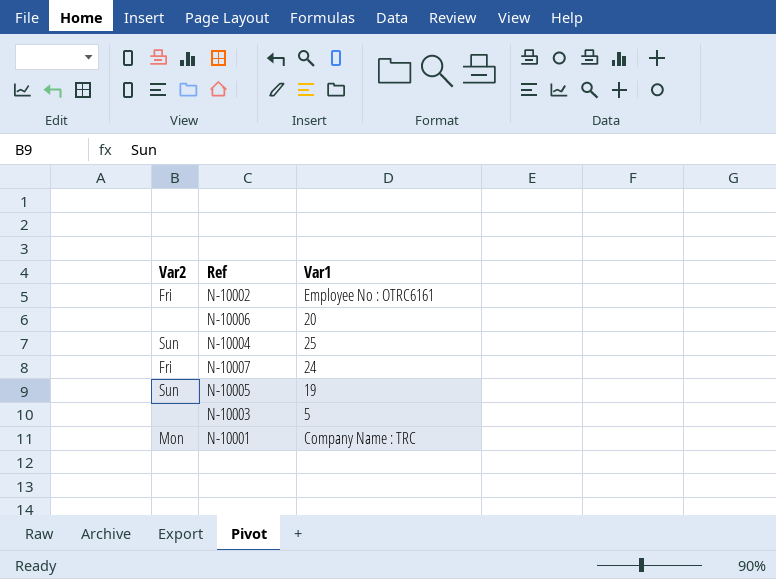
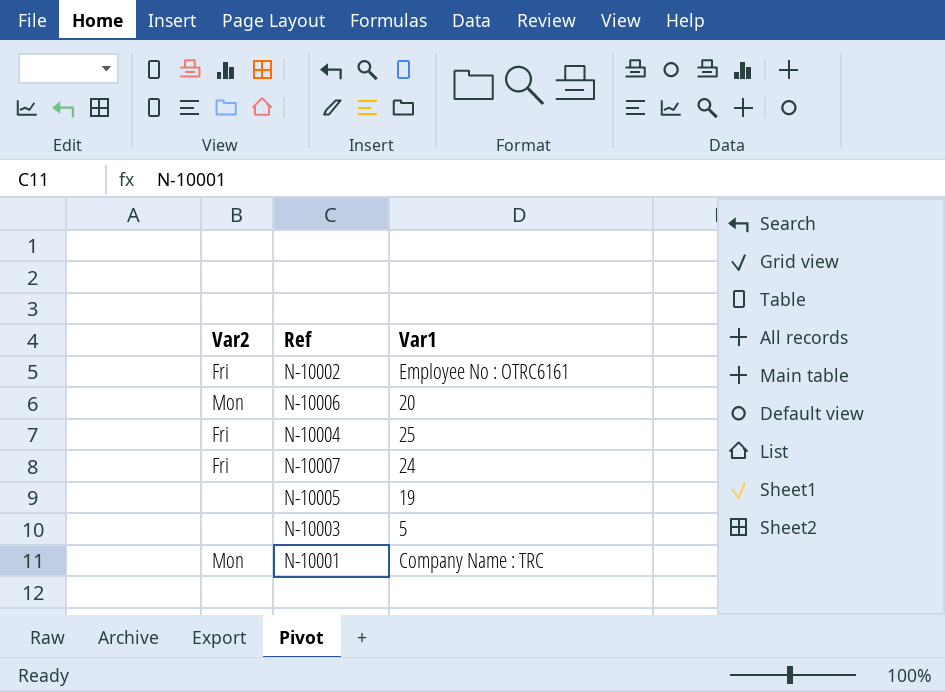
N-10006 | Var2: none -> Mon
N-10004 | Var2: Sun -> Fri
N-10005 | Var2: Sun -> none

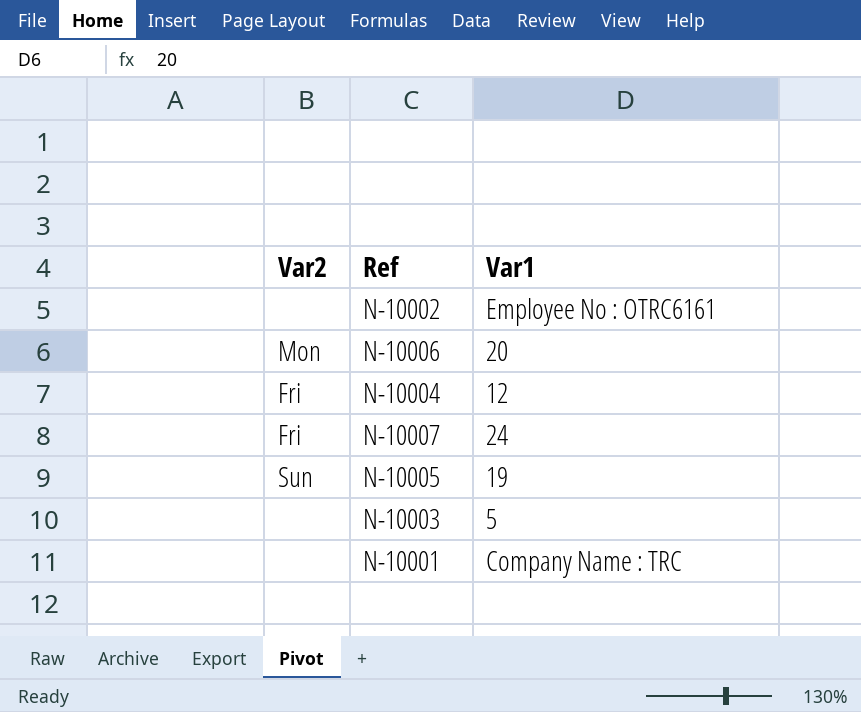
N-10002 | Var2: Fri -> none
N-10004 | Var1: 25 -> 12
N-10005 | Var2: none -> Sun
N-10001 | Var2: Mon -> none

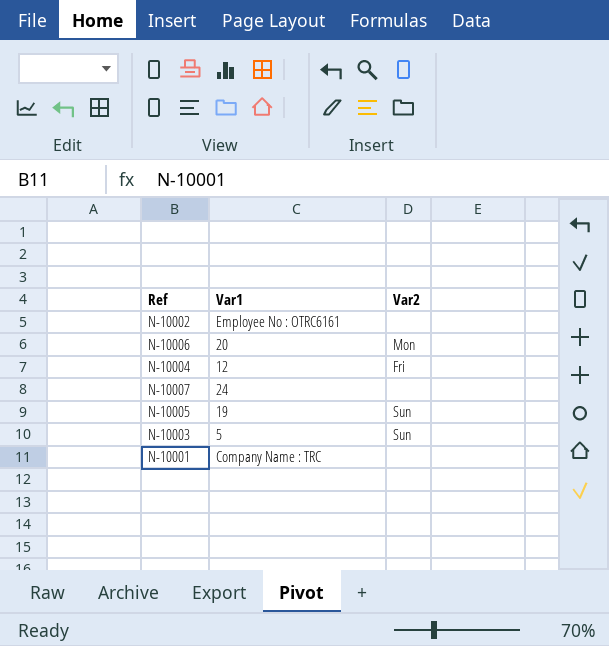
column Var2 | position: 1 -> 3
N-10007 | Var2: Fri -> none
N-10003 | Var2: none -> Sun

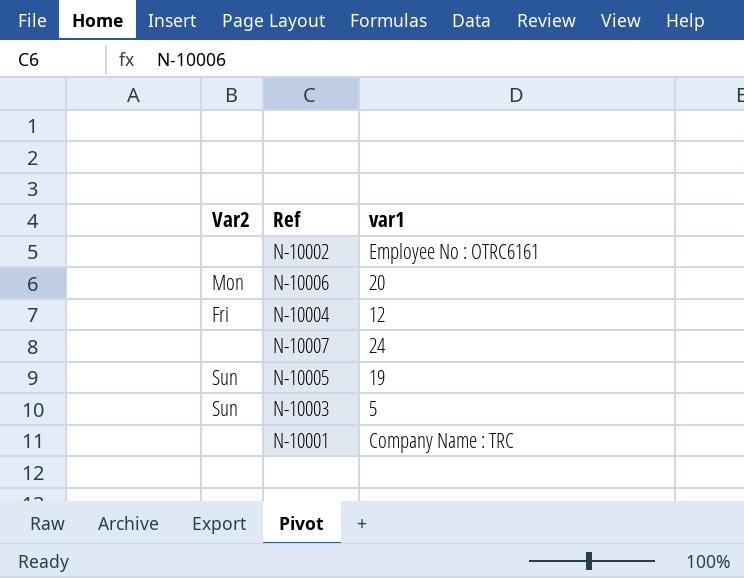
column Var2 | position: 3 -> 1
column name: Var1 -> var1

